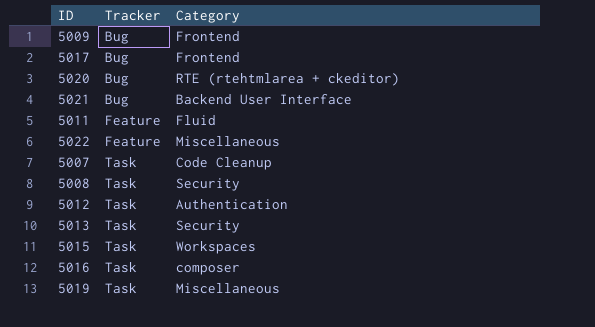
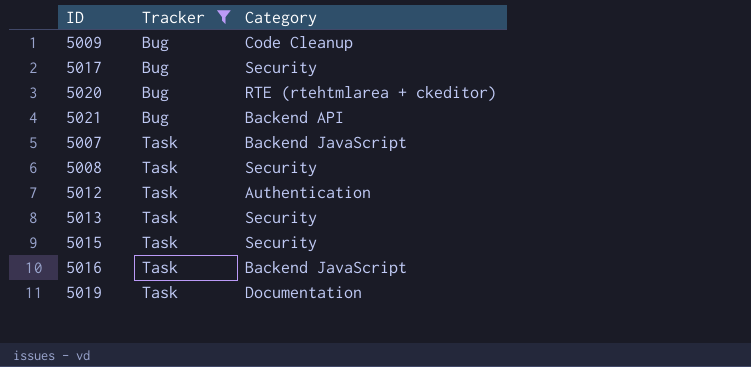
filter: none -> Tracker != Feature
5009 | Category: Frontend -> Code Cleanup
5017 | Category: Frontend -> Security
5021 | Category: Backend User Interface -> Backend API
5007 | Category: Code Cleanup -> Backend JavaScript
5015 | Category: Workspaces -> Security
5016 | Category: composer -> Backend JavaScript
5019 | Category: Miscellaneous -> Documentation

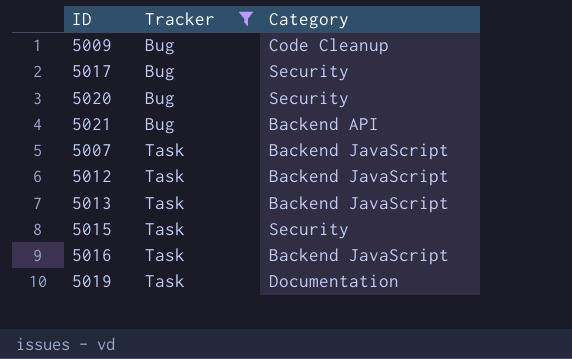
row 5008: Task | Security -> none
5020 | Category: RTE (rtehtmlarea + ckeditor) -> Security
5012 | Category: Authentication -> Backend JavaScript
5013 | Category: Security -> Backend JavaScript

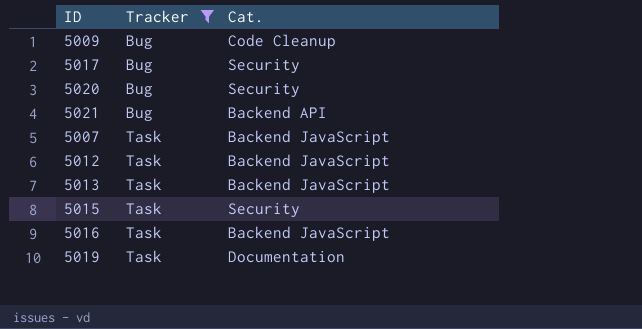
column name: Category -> Cat.

